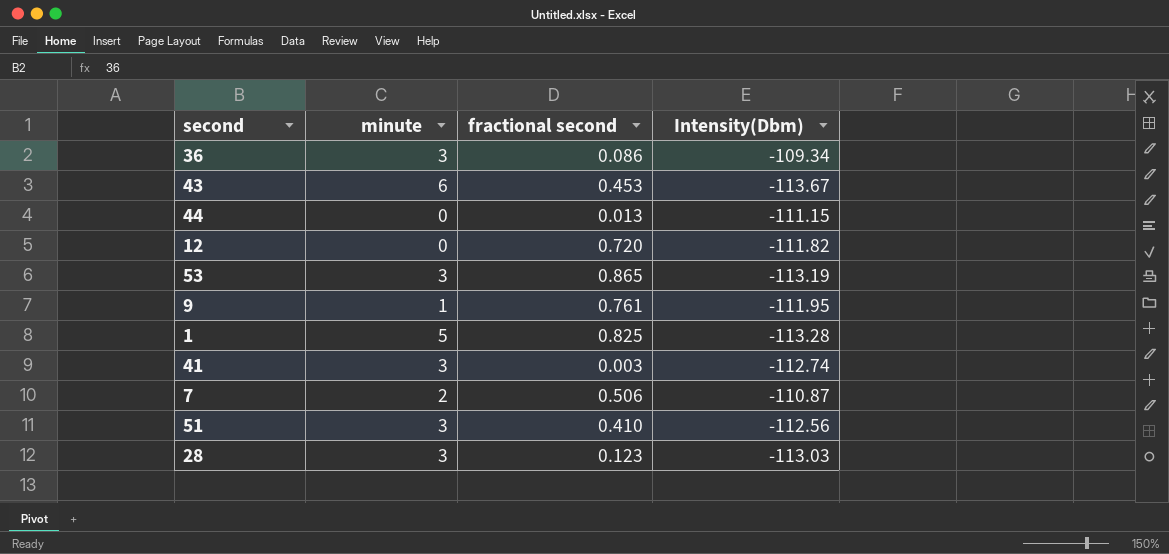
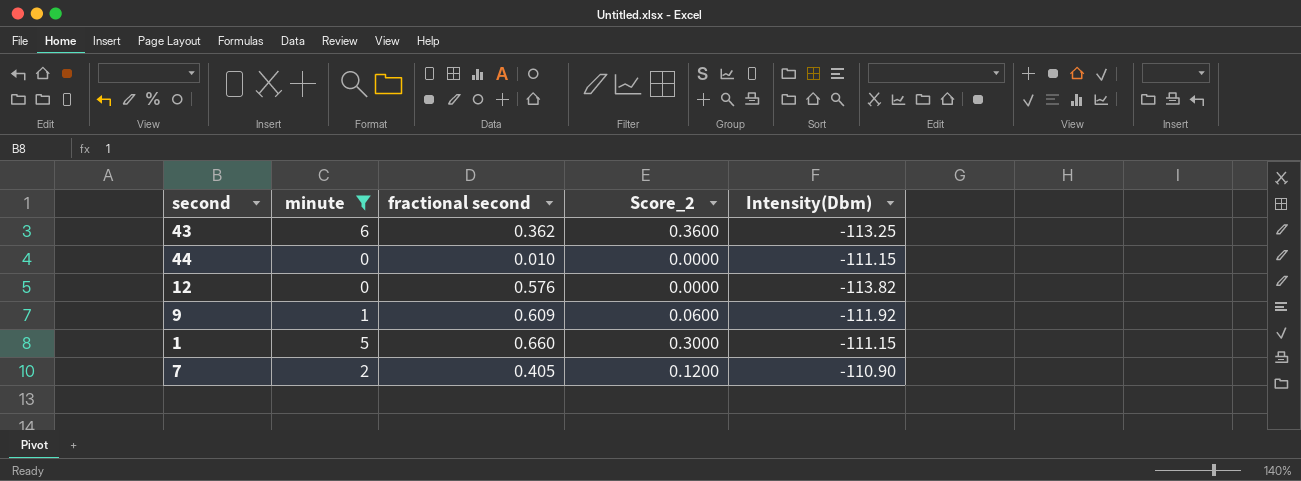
filter: none -> minute != 3
column Score_2 | formula: none -> [minute] * 0.06
43 | fractional second: 0.453 -> 0.362
43 | Intensity(Dbm): -113.67 -> -113.25
44 | fractional second: 0.013 -> 0.010
12 | fractional second: 0.720 -> 0.576
12 | Intensity(Dbm): -111.82 -> -113.82
9 | fractional second: 0.761 -> 0.609
9 | Intensity(Dbm): -111.95 -> -111.92
1 | fractional second: 0.825 -> 0.660
1 | Intensity(Dbm): -113.28 -> -111.15
7 | fractional second: 0.506 -> 0.405
7 | Intensity(Dbm): -110.87 -> -110.90

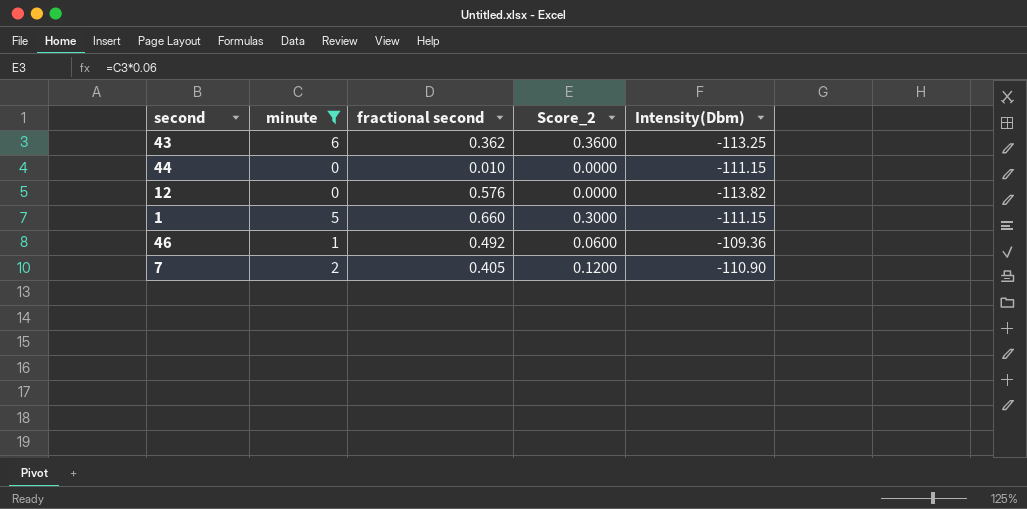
row 9: 1 | 0.609 | 0.0600 | -111.92 -> none
row 46: none -> 1 | 0.492 | 0.0600 | -109.36

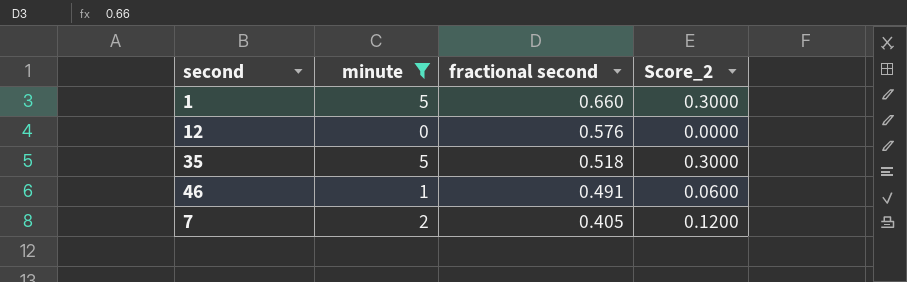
row order: none -> fractional second descending
column Intensity(Dbm) | position: 5 -> none
row 43: 6 | 0.362 | 0.3600 | -113.25 -> none
row 44: 0 | 0.010 | 0.0000 | -111.15 -> none
row 35: none -> 5 | 0.518 | 0.3000
46 | fractional second: 0.492 -> 0.491

